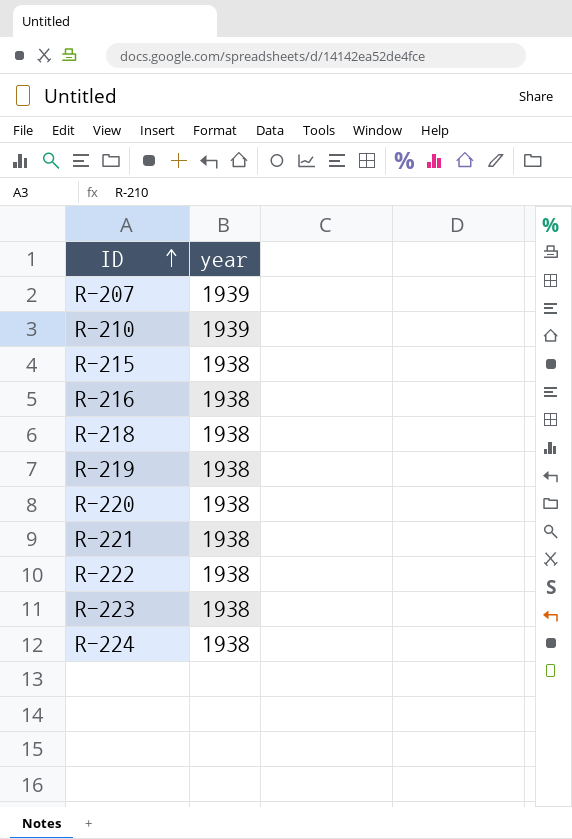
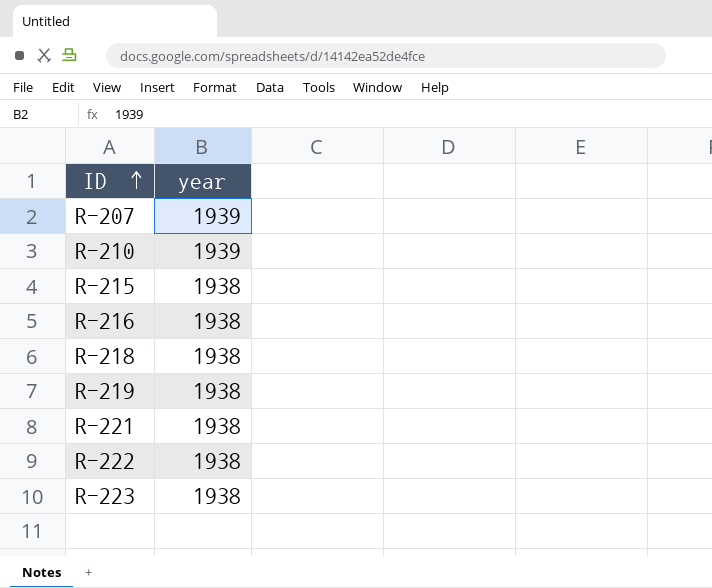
row R-220: 1938 -> none
row R-224: 1938 -> none

